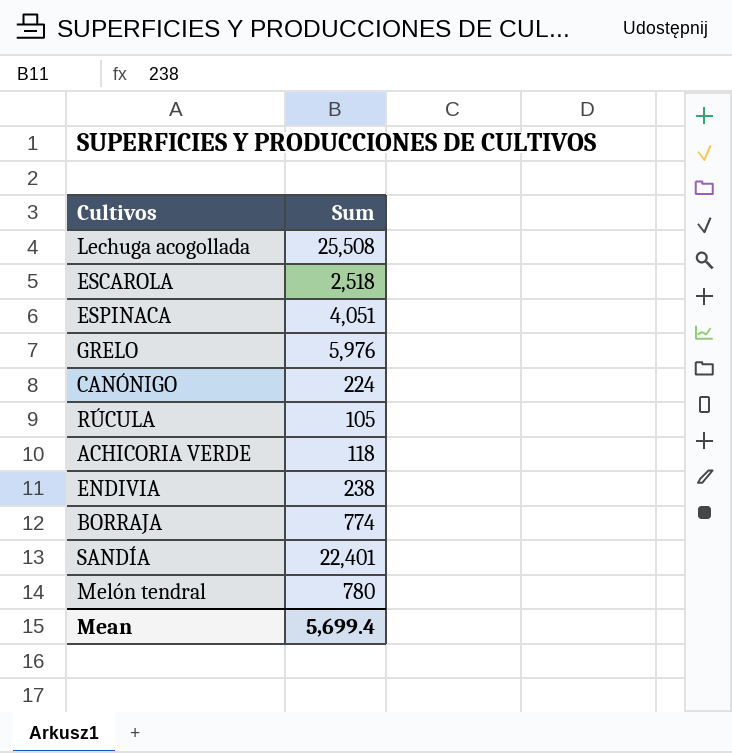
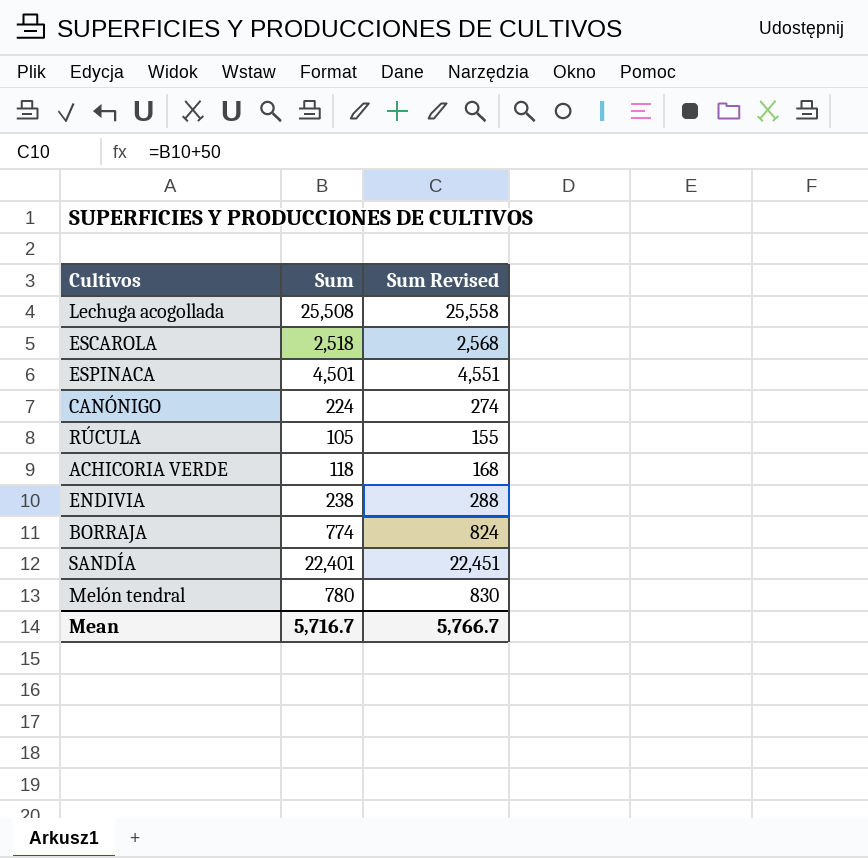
column Sum Revised | formula: none -> [Sum] + 50
row GRELO: 5,976 -> none
ESPINACA | Sum: 4,051 -> 4,501
Mean | Sum: 5,699.4 -> 5,716.7

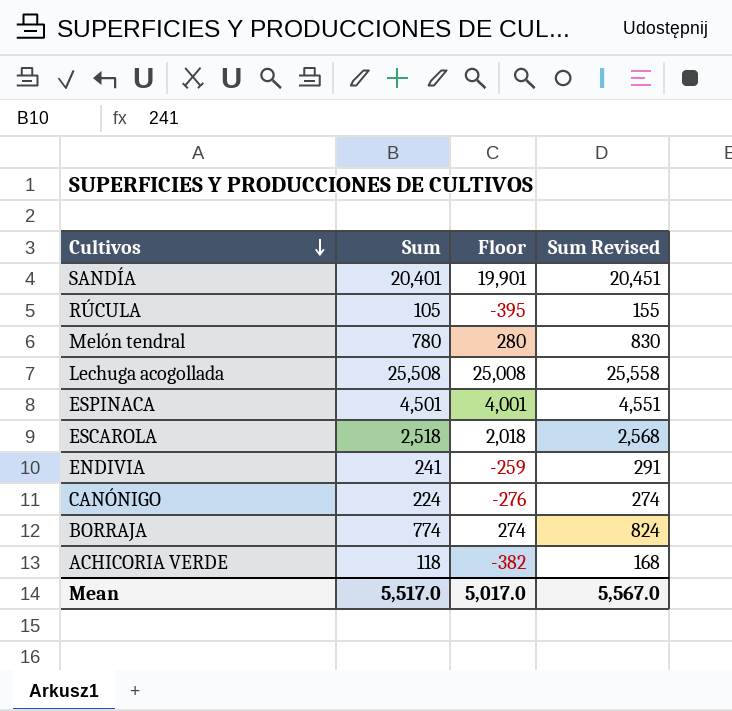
row order: none -> Cultivos descending
column Floor | formula: none -> [Sum] - 500
SANDÍA | Sum: 22,401 -> 20,401
SANDÍA | Sum Revised: 22,451 -> 20,451
ENDIVIA | Sum: 238 -> 241
ENDIVIA | Sum Revised: 288 -> 291
Mean | Sum: 5,716.7 -> 5,517.0
Mean | Sum Revised: 5,766.7 -> 5,567.0

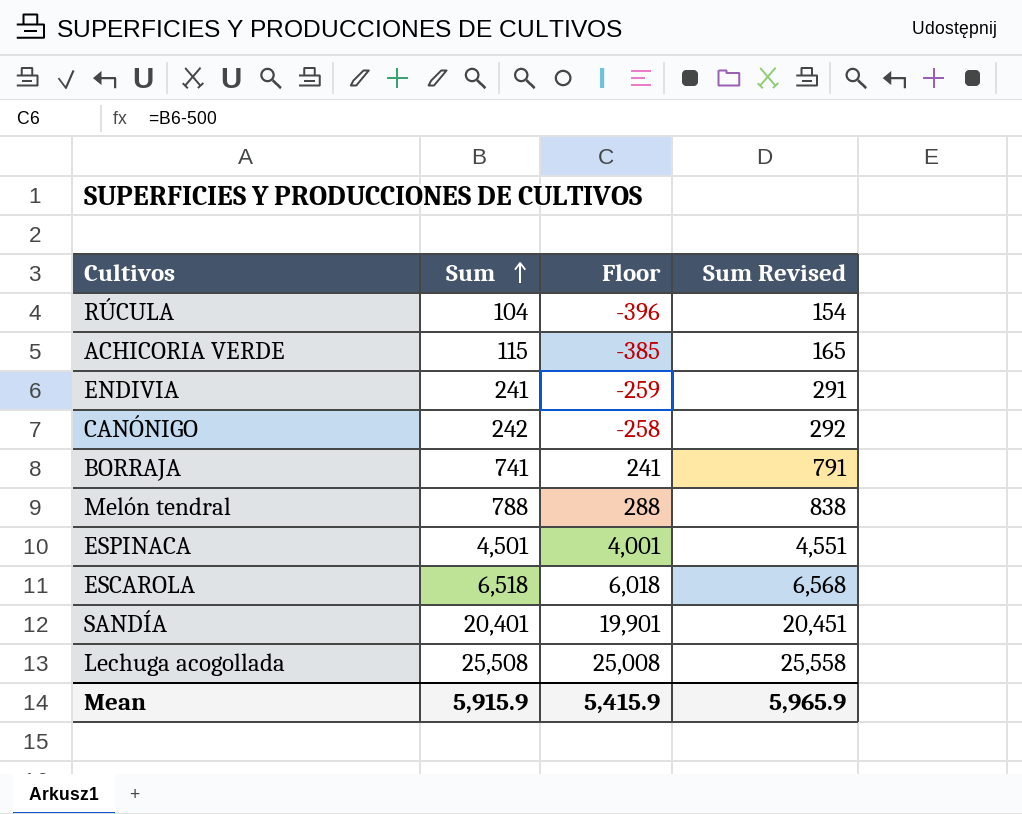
row order: Cultivos descending -> Sum ascending
RÚCULA | Sum: 105 -> 104
RÚCULA | Floor: -395 -> -396
RÚCULA | Sum Revised: 155 -> 154
ACHICORIA VERDE | Sum: 118 -> 115
ACHICORIA VERDE | Floor: -382 -> -385
ACHICORIA VERDE | Sum Revised: 168 -> 165
CANÓNIGO | Sum: 224 -> 242
CANÓNIGO | Floor: -276 -> -258
CANÓNIGO | Sum Revised: 274 -> 292
BORRAJA | Sum: 774 -> 741
BORRAJA | Floor: 274 -> 241
BORRAJA | Sum Revised: 824 -> 791
Melón tendral | Sum: 780 -> 788
Melón tendral | Floor: 280 -> 288
Melón tendral | Sum Revised: 830 -> 838
ESCAROLA | Sum: 2,518 -> 6,518
ESCAROLA | Floor: 2,018 -> 6,018
ESCAROLA | Sum Revised: 2,568 -> 6,568
Mean | Sum: 5,517.0 -> 5,915.9
Mean | Floor: 5,017.0 -> 5,415.9
Mean | Sum Revised: 5,567.0 -> 5,965.9

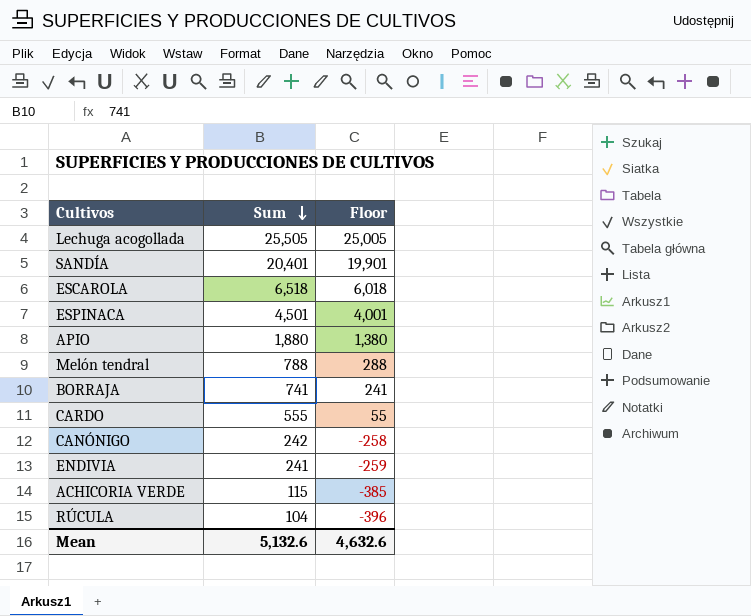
row order: Sum ascending -> Sum descending
column Sum Revised | formula: [Sum] + 50 -> none
Lechuga acogollada | Sum: 25,508 -> 25,505
Lechuga acogollada | Floor: 25,008 -> 25,005
row APIO: none -> 1,880 | 1,380
row CARDO: none -> 555 | 55
Mean | Sum: 5,915.9 -> 5,132.6
Mean | Floor: 5,415.9 -> 4,632.6

